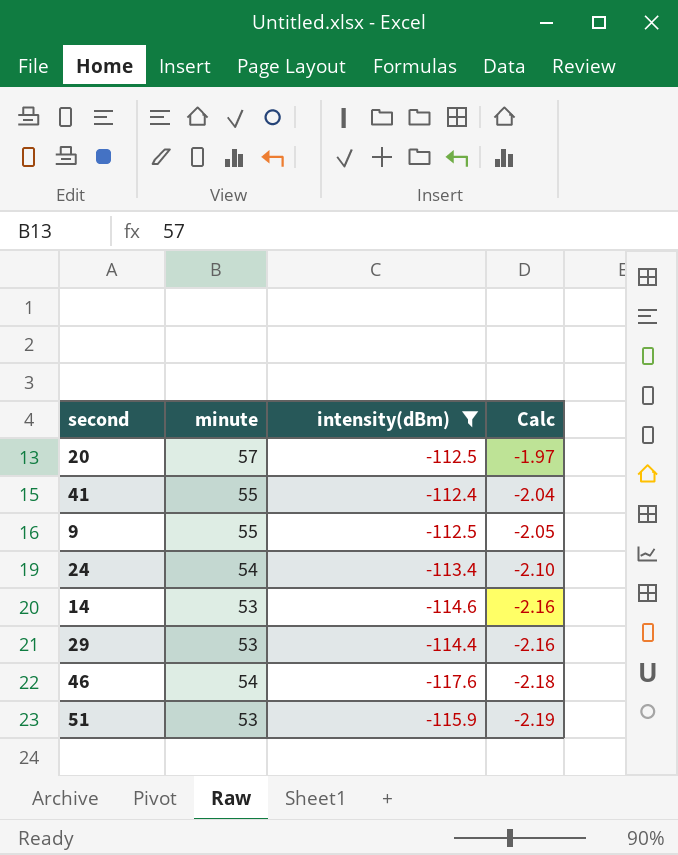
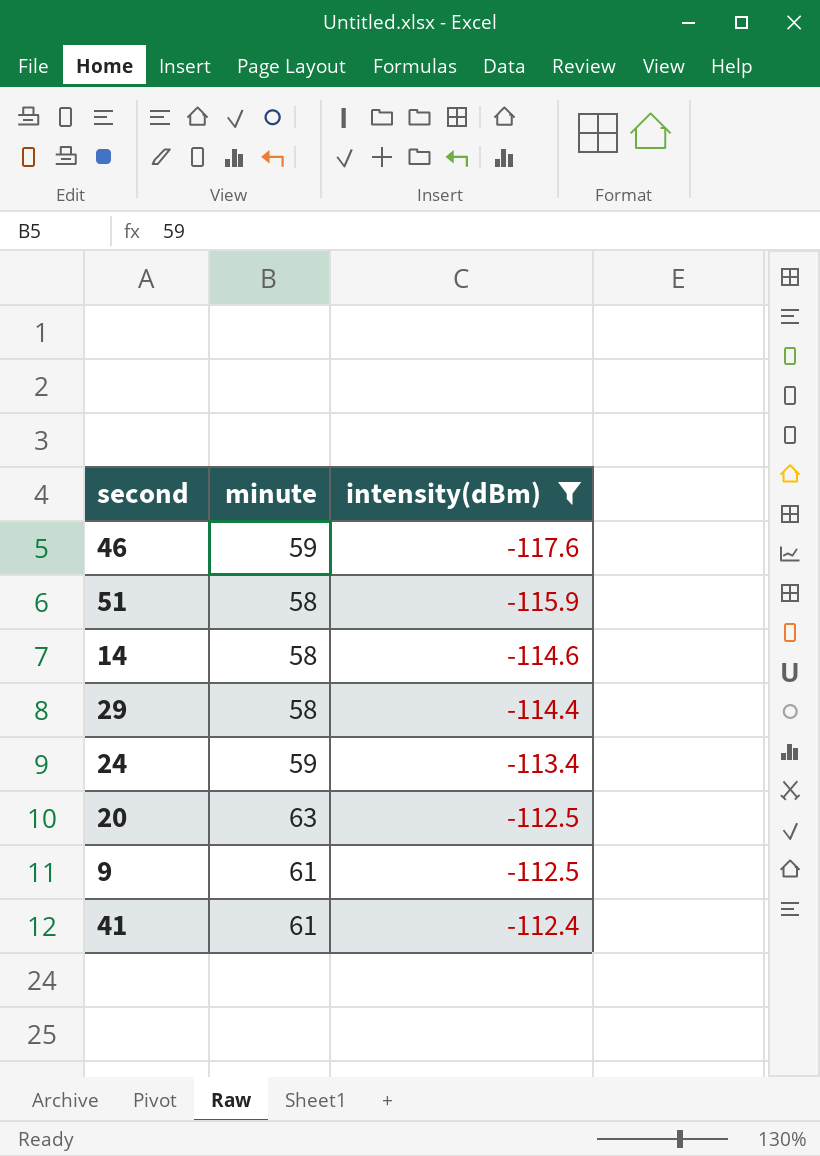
row order: Calc descending -> intensity(dBm) ascending
column Calc | formula: [intensity(dBm)] / [minute] -> none
46 | minute: 54 -> 59
51 | minute: 53 -> 58
14 | minute: 53 -> 58
29 | minute: 53 -> 58
24 | minute: 54 -> 59
20 | minute: 57 -> 63
9 | minute: 55 -> 61
41 | minute: 55 -> 61

